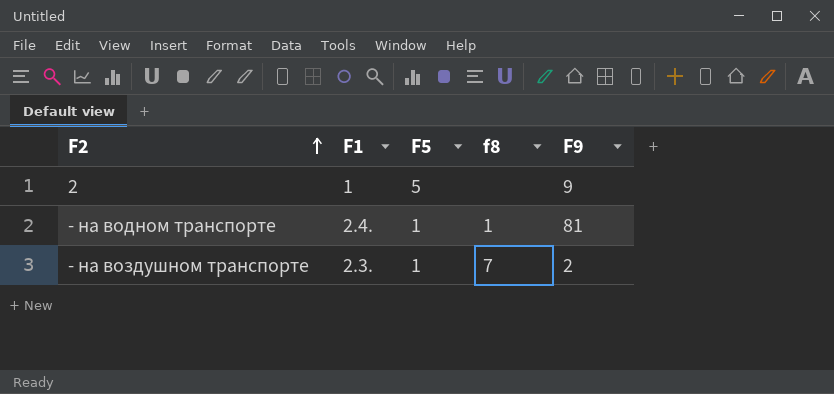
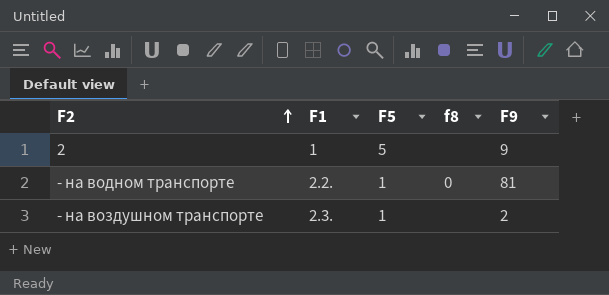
- на водном транспорте | F1: 2.4. -> 2.2.
- на водном транспорте | f8: 1 -> 0
- на воздушном транспорте | f8: 7 -> none

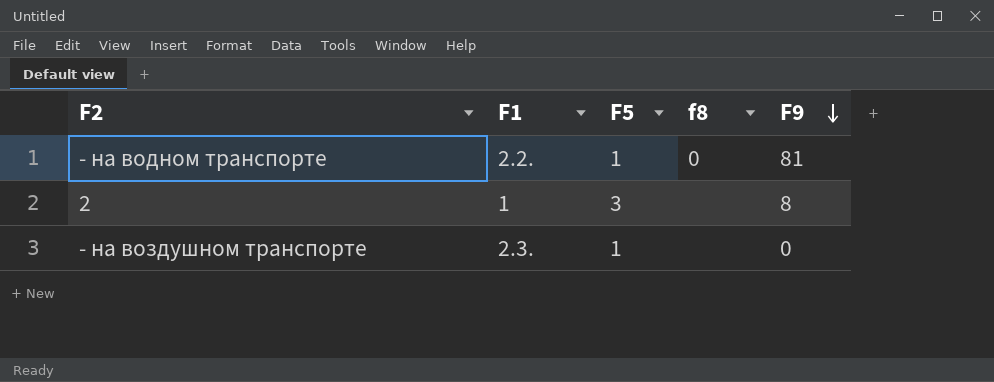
row order: F2 ascending -> F9 descending
2 | F5: 5 -> 3
2 | F9: 9 -> 8
- на воздушном транспорте | F9: 2 -> 0

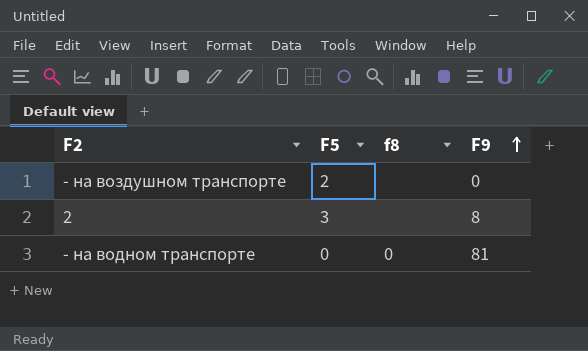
row order: F9 descending -> F9 ascending
column F1 | position: 2 -> none
- на воздушном транспорте | F5: 1 -> 2
- на водном транспорте | F5: 1 -> 0

